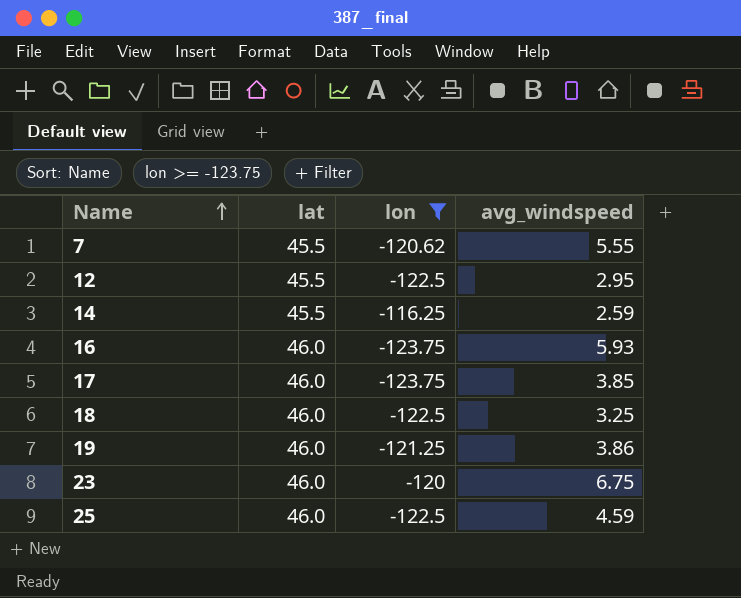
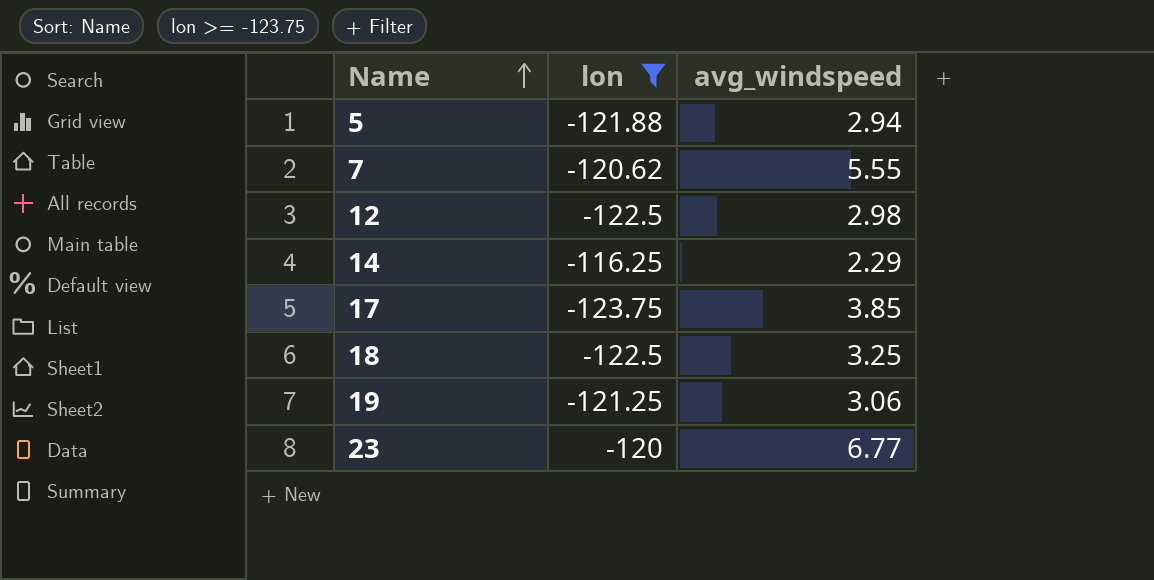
column lat | position: 2 -> none
row 16: 46.0 | -123.75 | 5.93 -> none
row 25: 46.0 | -122.5 | 4.59 -> none
row 5: none -> -121.88 | 2.94
12 | avg_windspeed: 2.95 -> 2.98
14 | avg_windspeed: 2.59 -> 2.29
19 | avg_windspeed: 3.86 -> 3.06
23 | avg_windspeed: 6.75 -> 6.77

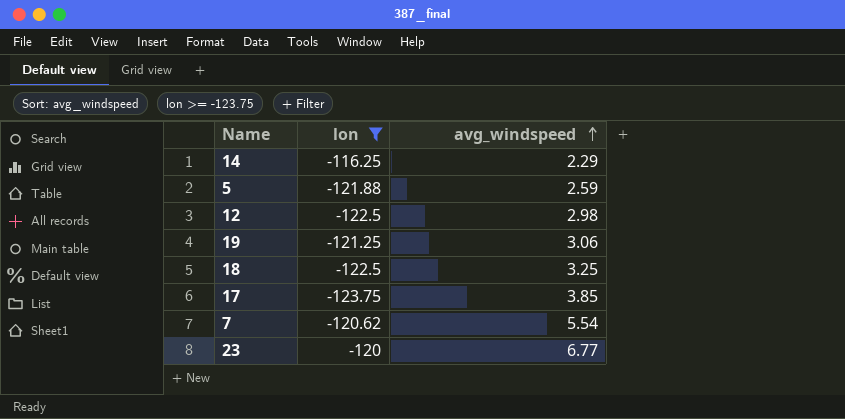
row order: Name ascending -> avg_windspeed ascending
5 | avg_windspeed: 2.94 -> 2.59
7 | avg_windspeed: 5.55 -> 5.54

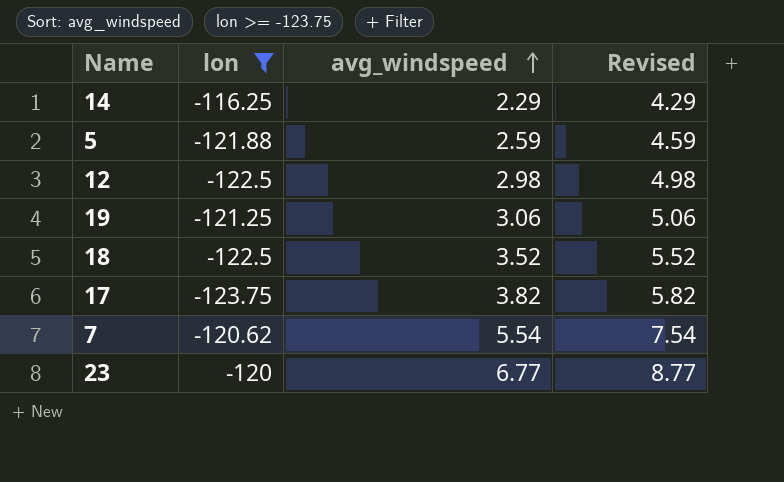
column Revised | formula: none -> [avg_windspeed] + 2
18 | avg_windspeed: 3.25 -> 3.52
17 | avg_windspeed: 3.85 -> 3.82

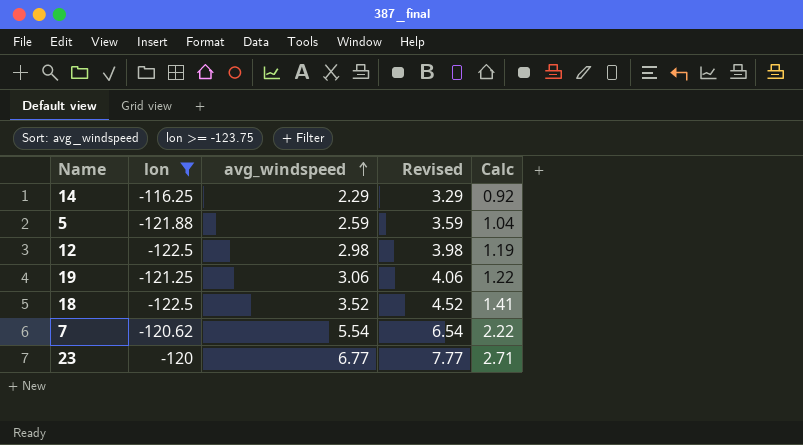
column Revised | formula: [avg_windspeed] + 2 -> [avg_windspeed] + 1
column Calc | formula: none -> [avg_windspeed] * 0.4
row 17: -123.75 | 3.82 | 5.82 -> none

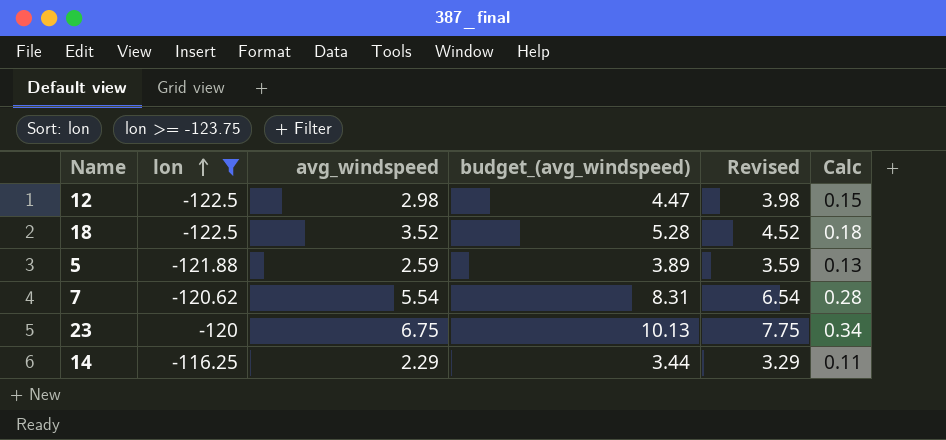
row order: avg_windspeed ascending -> lon ascending
column budget_(avg_windspeed) | formula: none -> [avg_windspeed] * 1.5
column Calc | formula: [avg_windspeed] * 0.4 -> [avg_windspeed] * 0.05
row 19: -121.25 | 3.06 | 4.06 | 1.22 -> none
23 | avg_windspeed: 6.77 -> 6.75
23 | Revised: 7.77 -> 7.75

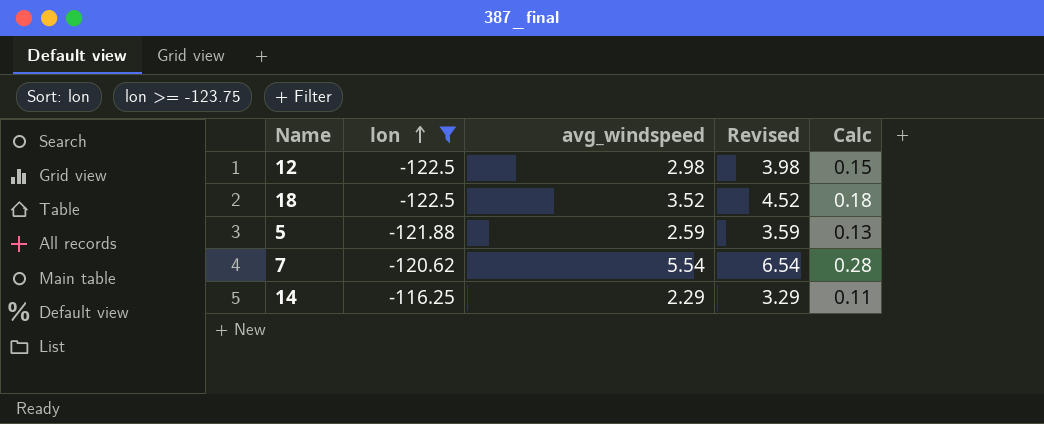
column budget_(avg_windspeed) | formula: [avg_windspeed] * 1.5 -> none
row 23: -120 | 6.75 | 10.13 | 7.75 | 0.34 -> none

